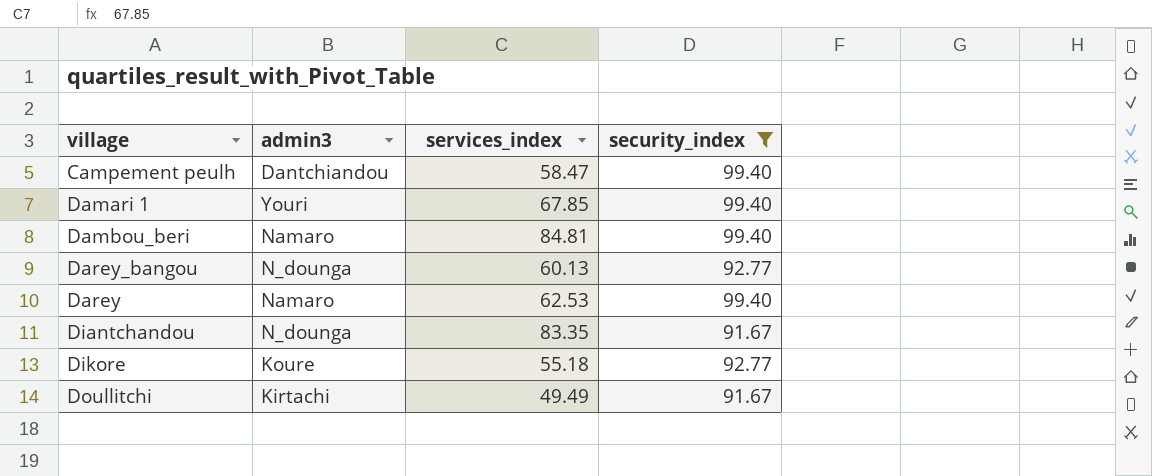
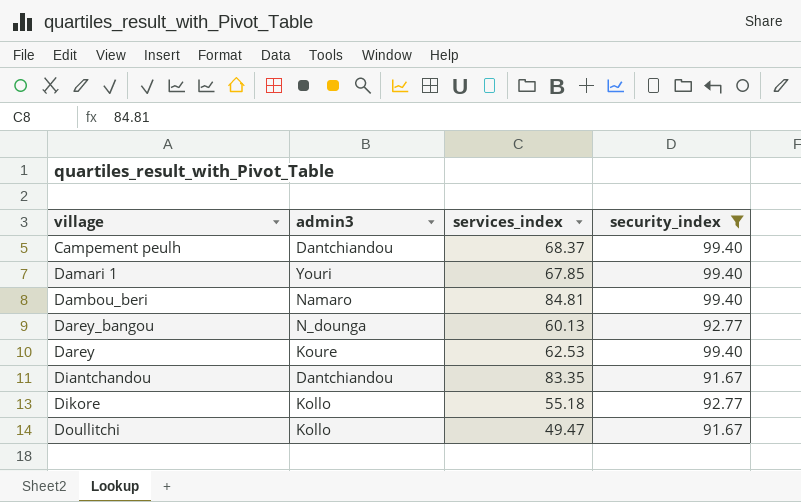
Campement peulh | services_index: 58.47 -> 68.37
Darey | admin3: Namaro -> Koure
Diantchandou | admin3: N_dounga -> Dantchiandou
Dikore | admin3: Koure -> Kollo
Doullitchi | admin3: Kirtachi -> Kollo
Doullitchi | services_index: 49.49 -> 49.47

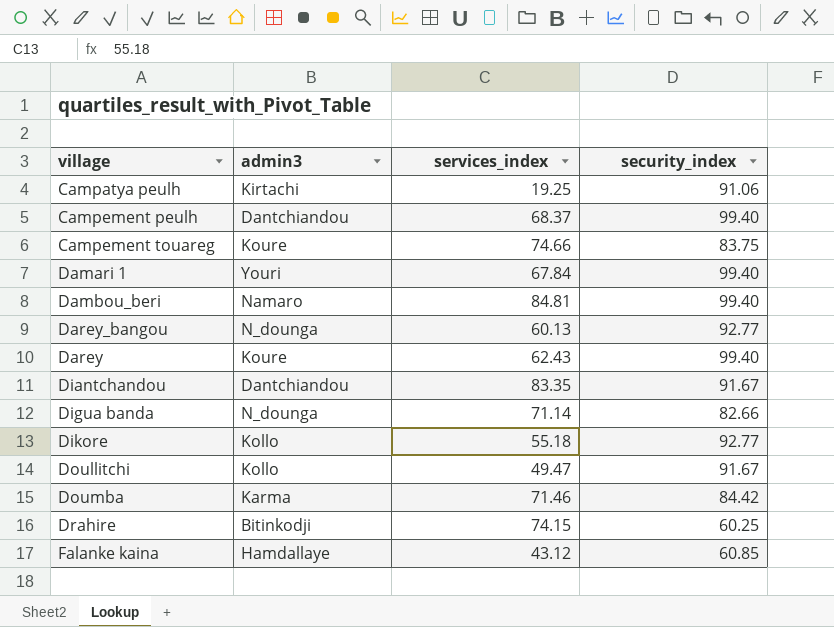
filter: security_index >= 91.67 -> none
Damari 1 | services_index: 67.85 -> 67.84
Darey | services_index: 62.53 -> 62.43

